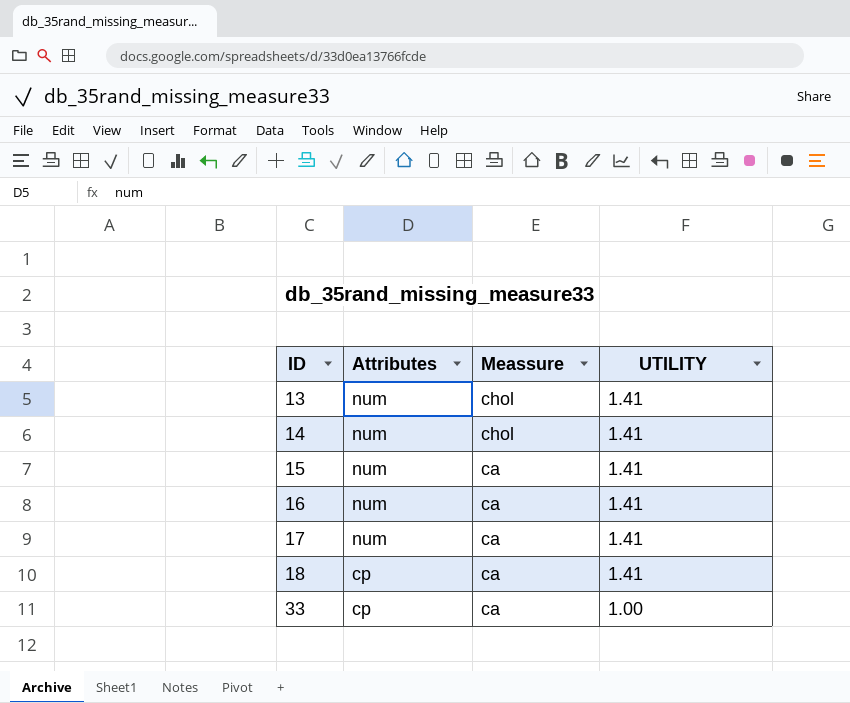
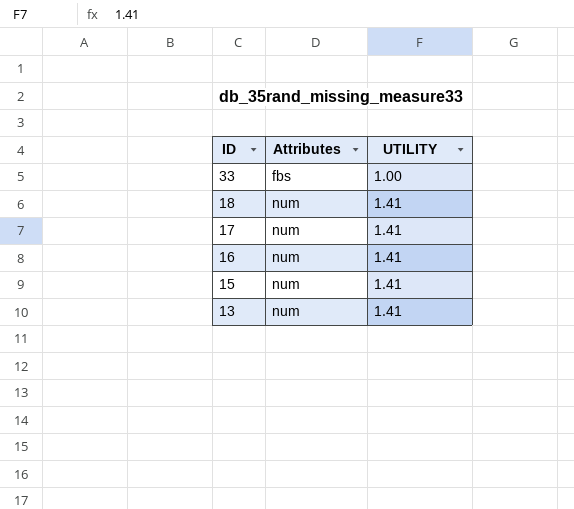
row order: ID ascending -> ID descending
column Meassure | position: 3 -> none
row 14: num | chol | 1.41 -> none
33 | Attributes: cp -> fbs
18 | Attributes: cp -> num

